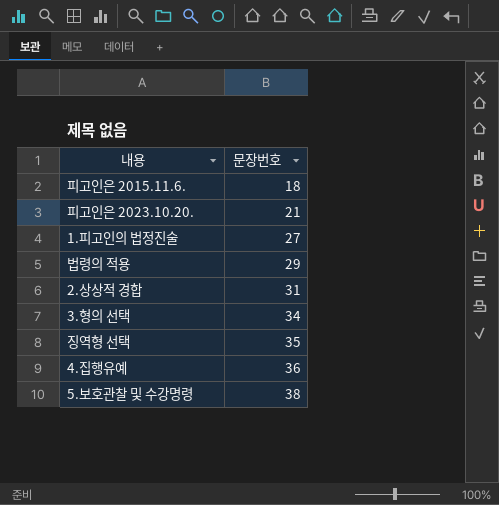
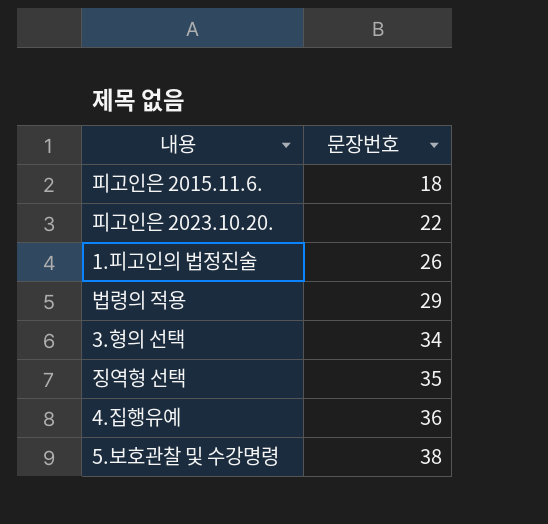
row 2.상상적 경합: 31 -> none
피고인은 2023.10.20. | 문장번호: 21 -> 22
1.피고인의 법정진술 | 문장번호: 27 -> 26

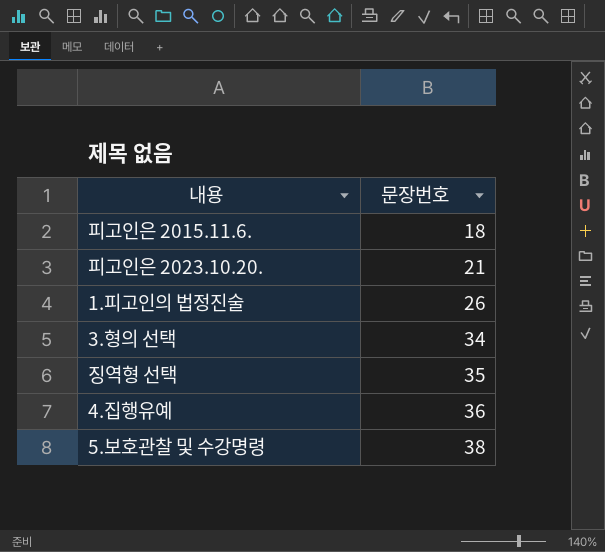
row 법령의 적용: 29 -> none
피고인은 2023.10.20. | 문장번호: 22 -> 21

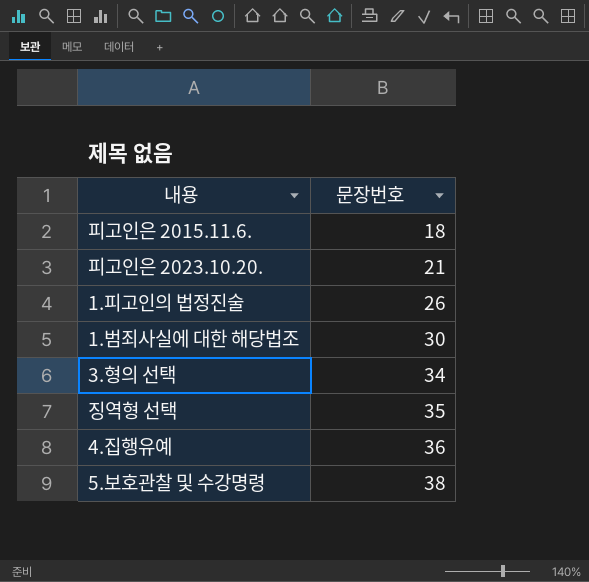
row 1.범죄사실에 대한 해당법조: none -> 30

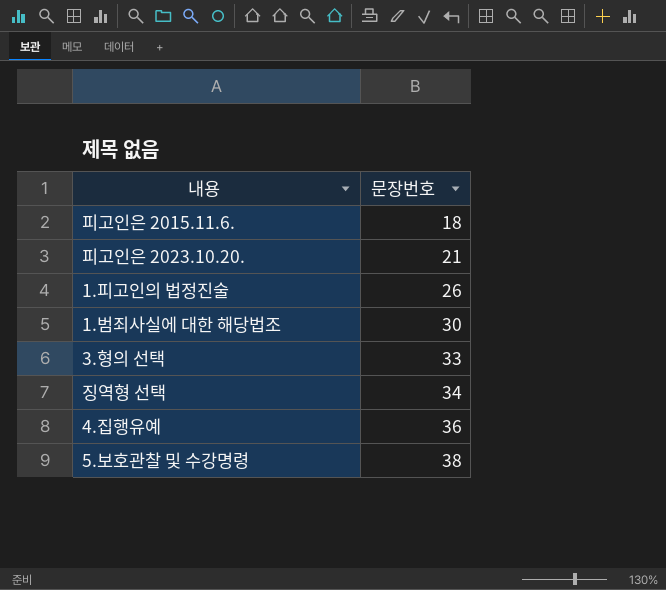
3.형의 선택 | 문장번호: 34 -> 33
징역형 선택 | 문장번호: 35 -> 34

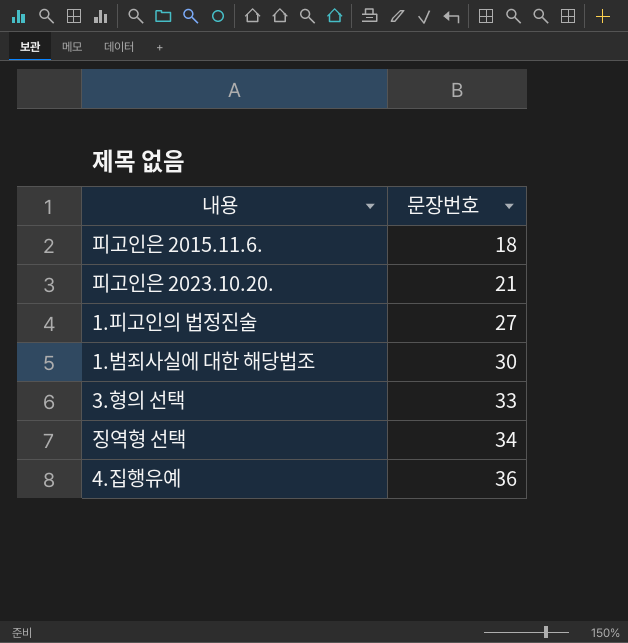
row 5.보호관찰 및 수강명령: 38 -> none
1.피고인의 법정진술 | 문장번호: 26 -> 27

